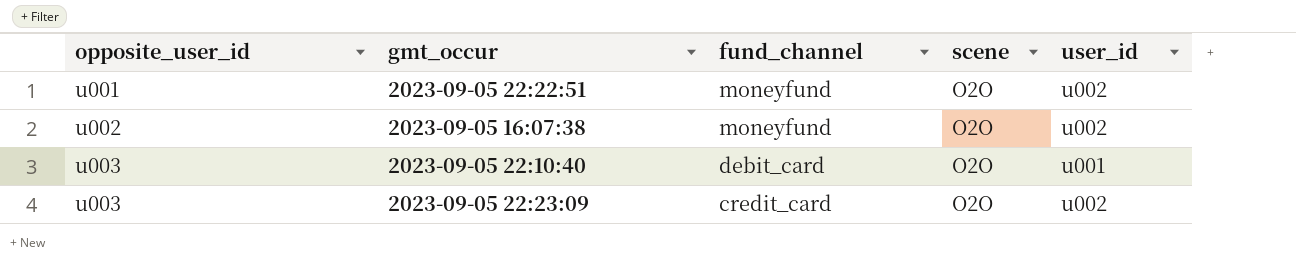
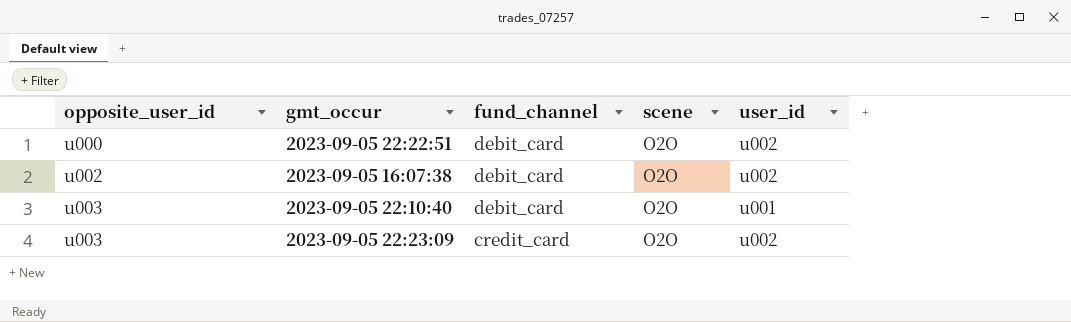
2023-09-05 22:22:51 | opposite_user_id: u001 -> u000
2023-09-05 22:22:51 | fund_channel: moneyfund -> debit_card
2023-09-05 16:07:38 | fund_channel: moneyfund -> debit_card

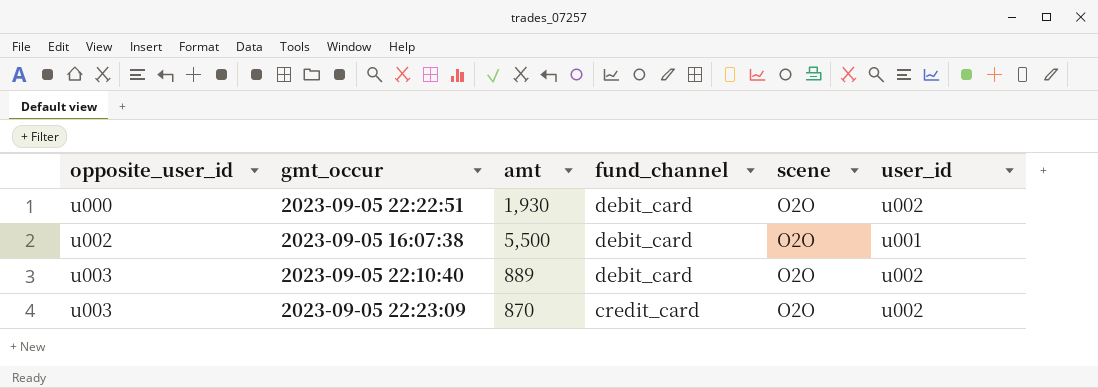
column amt | position: none -> 3
2023-09-05 16:07:38 | user_id: u002 -> u001
2023-09-05 22:10:40 | user_id: u001 -> u002

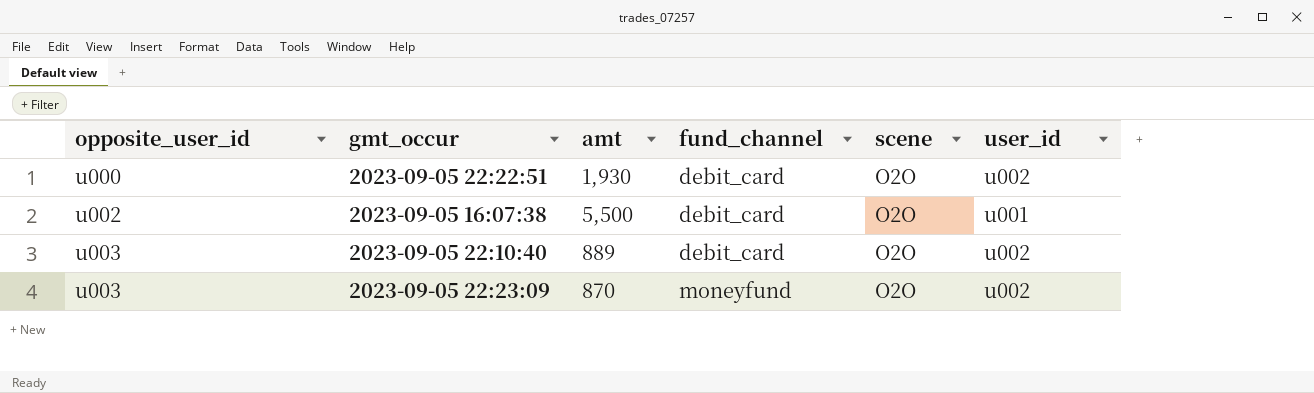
2023-09-05 22:23:09 | fund_channel: credit_card -> moneyfund

